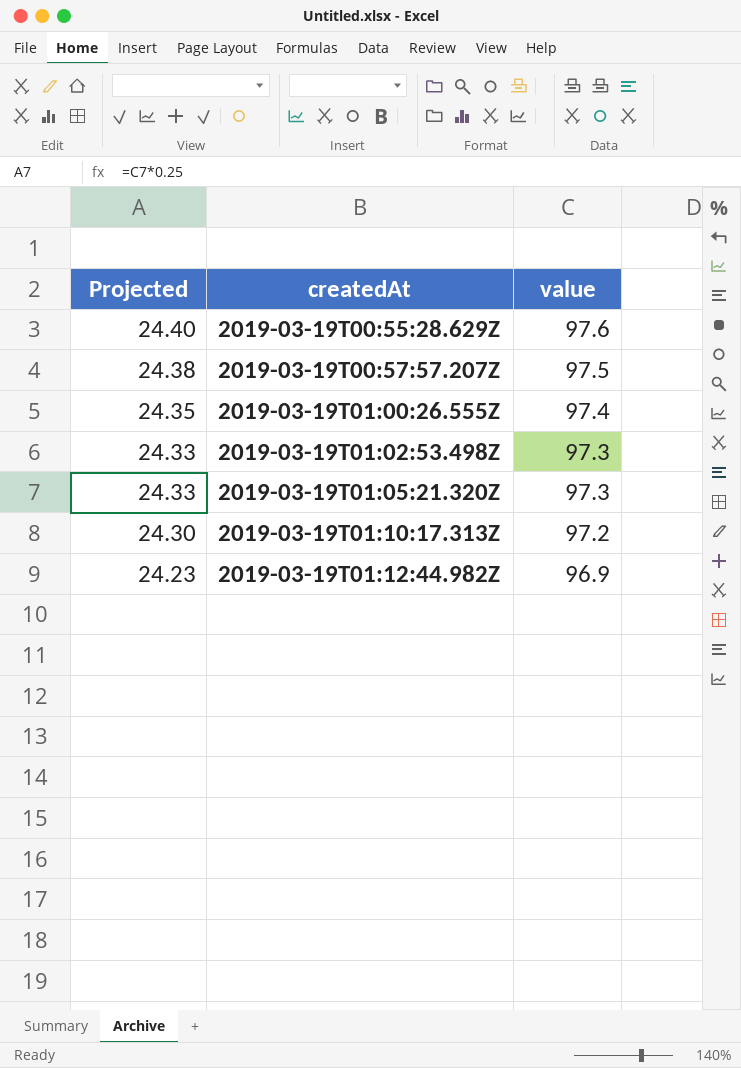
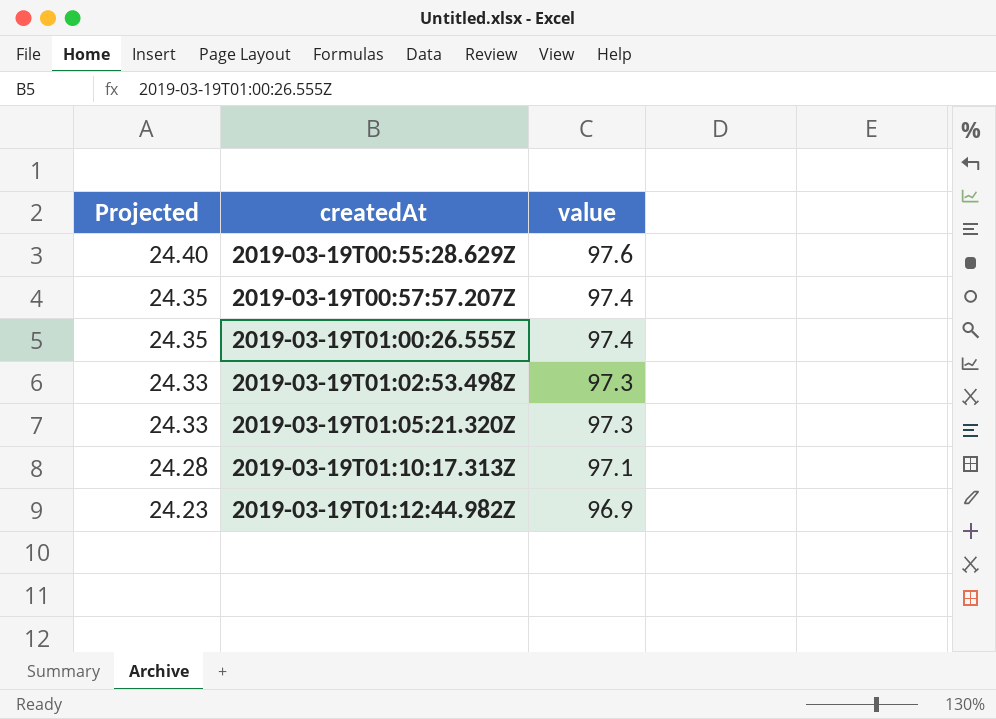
2019-03-19T00:57:57.207Z | Projected: 24.38 -> 24.35
2019-03-19T00:57:57.207Z | value: 97.5 -> 97.4
2019-03-19T01:10:17.313Z | Projected: 24.30 -> 24.28
2019-03-19T01:10:17.313Z | value: 97.2 -> 97.1

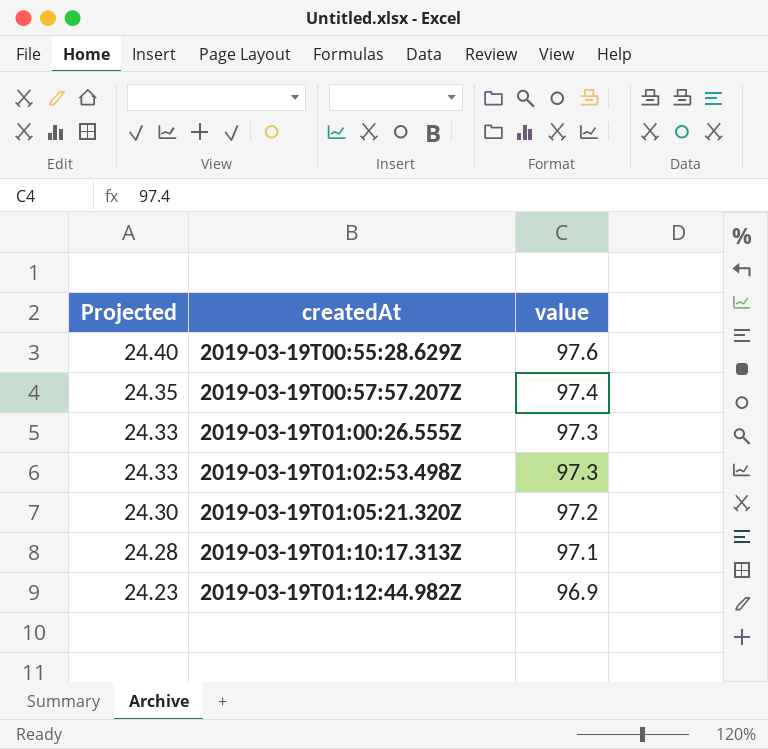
2019-03-19T01:00:26.555Z | Projected: 24.35 -> 24.33
2019-03-19T01:00:26.555Z | value: 97.4 -> 97.3
2019-03-19T01:05:21.320Z | Projected: 24.33 -> 24.30
2019-03-19T01:05:21.320Z | value: 97.3 -> 97.2

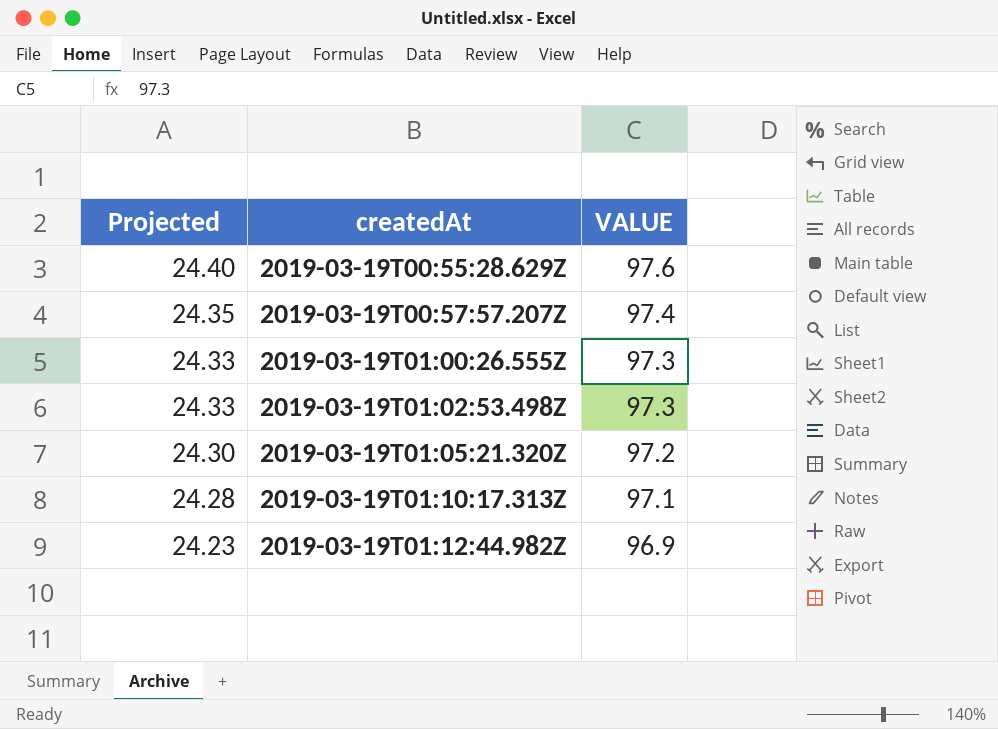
column name: value -> VALUE

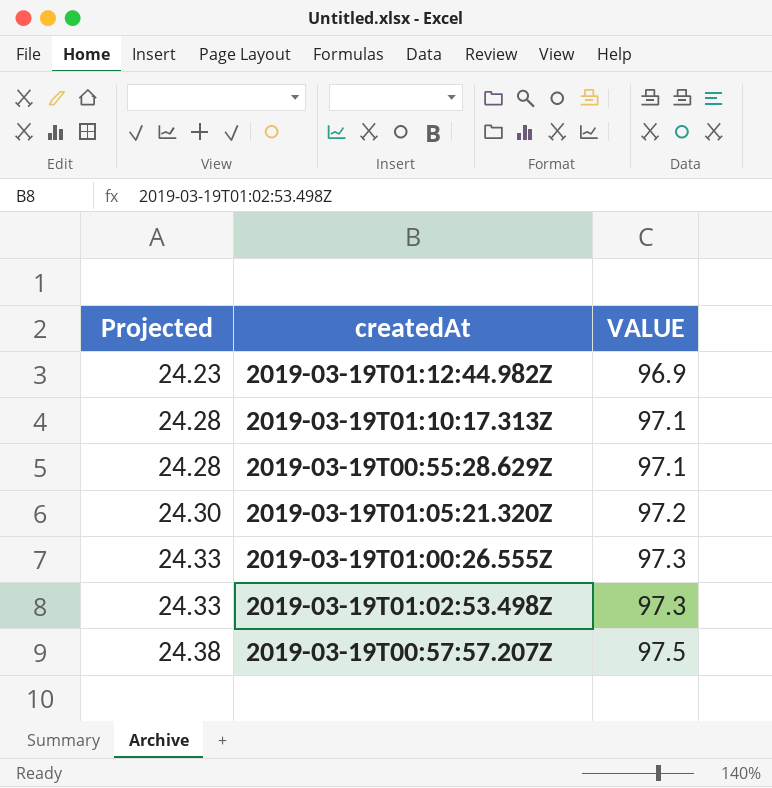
row order: Projected descending -> Projected ascending
2019-03-19T00:55:28.629Z | Projected: 24.40 -> 24.28
2019-03-19T00:55:28.629Z | VALUE: 97.6 -> 97.1
2019-03-19T00:57:57.207Z | Projected: 24.35 -> 24.38
2019-03-19T00:57:57.207Z | VALUE: 97.4 -> 97.5

